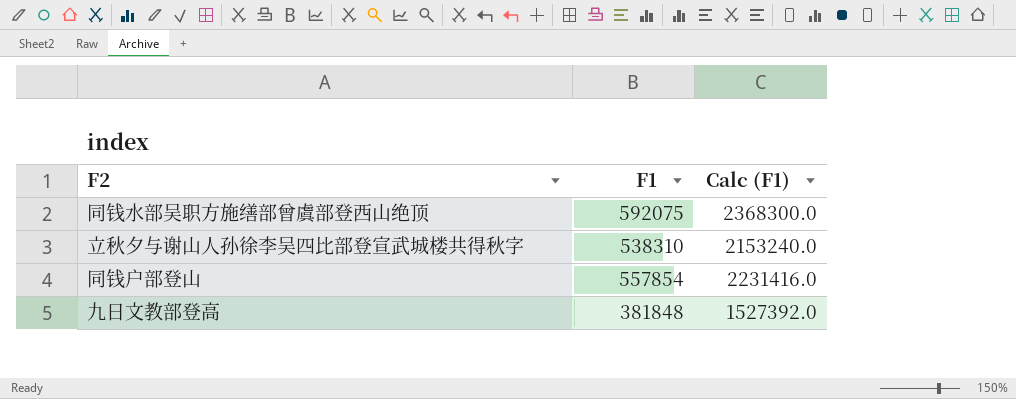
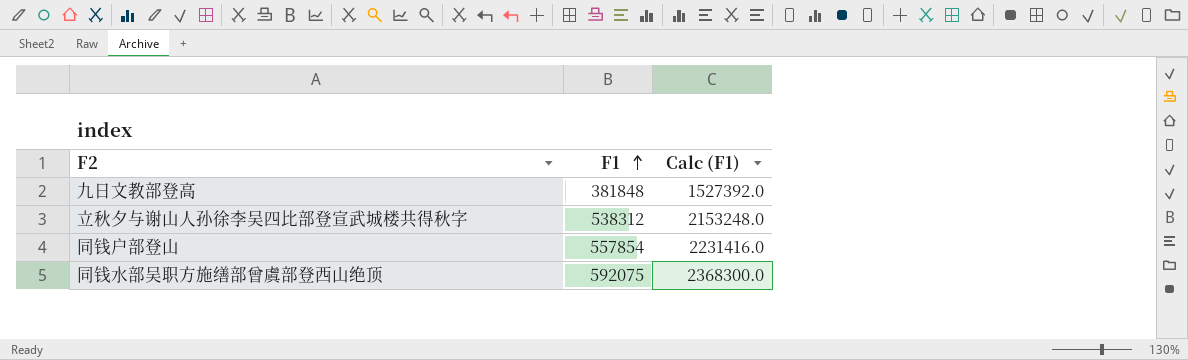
row order: none -> F1 ascending
立秋夕与谢山人孙徐李吴四比部登宣武城楼共得秋字 | F1: 538310 -> 538312
立秋夕与谢山人孙徐李吴四比部登宣武城楼共得秋字 | Calc (F1): 2153240.0 -> 2153248.0

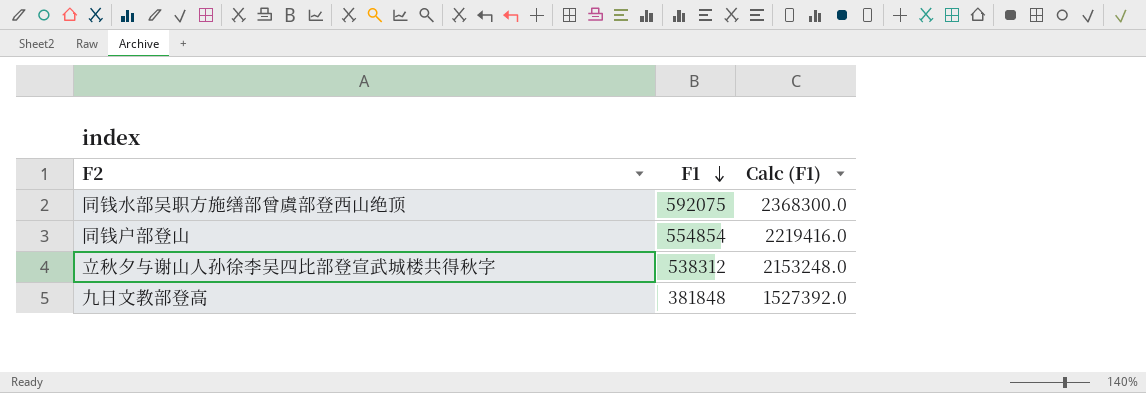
row order: F1 ascending -> F1 descending
同钱户部登山 | F1: 557854 -> 554854
同钱户部登山 | Calc (F1): 2231416.0 -> 2219416.0

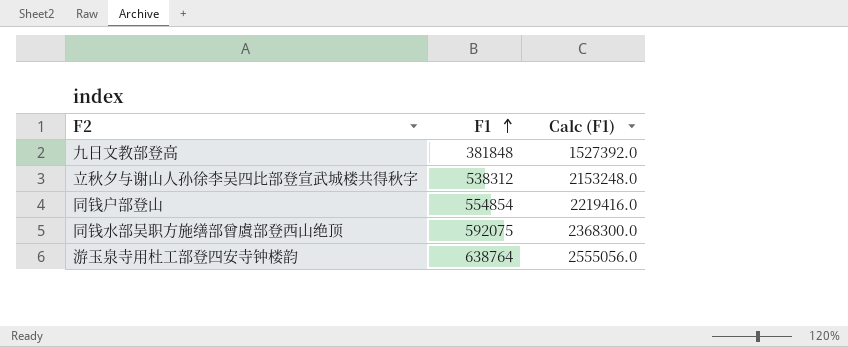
row order: F1 descending -> F1 ascending
row 游玉泉寺用杜工部登四安寺钟楼韵: none -> 638764 | 2555056.0

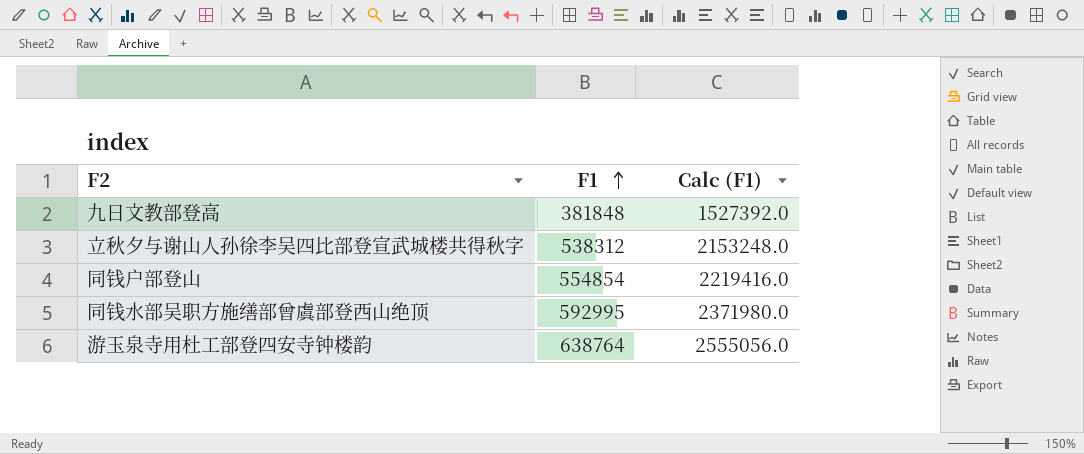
同钱水部吴职方施缮部曾虞部登西山绝顶 | F1: 592075 -> 592995
同钱水部吴职方施缮部曾虞部登西山绝顶 | Calc (F1): 2368300.0 -> 2371980.0

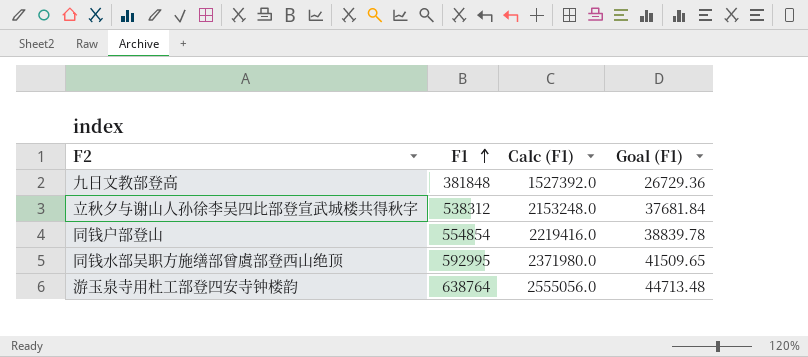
column Goal (F1) | formula: none -> [F1] * 0.07

